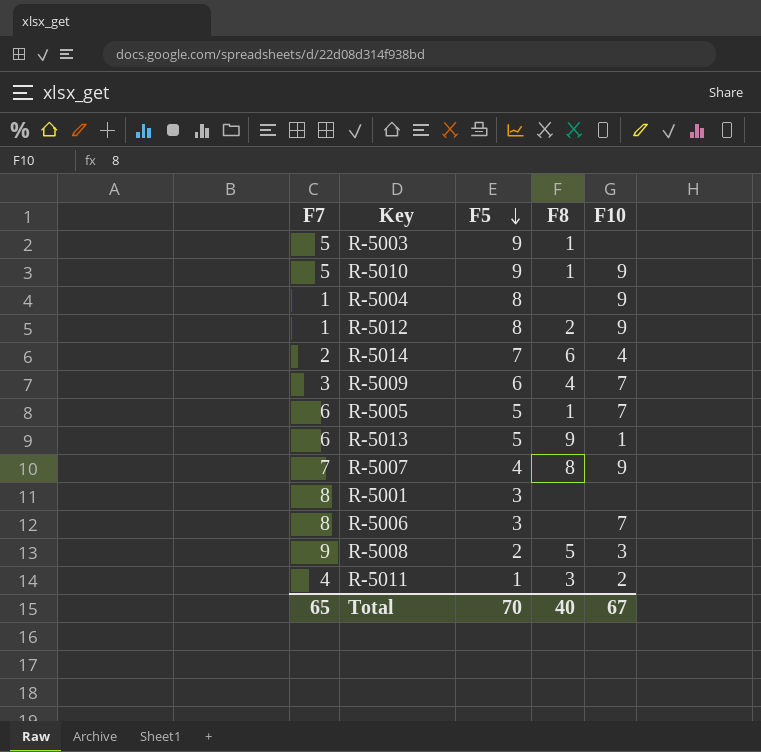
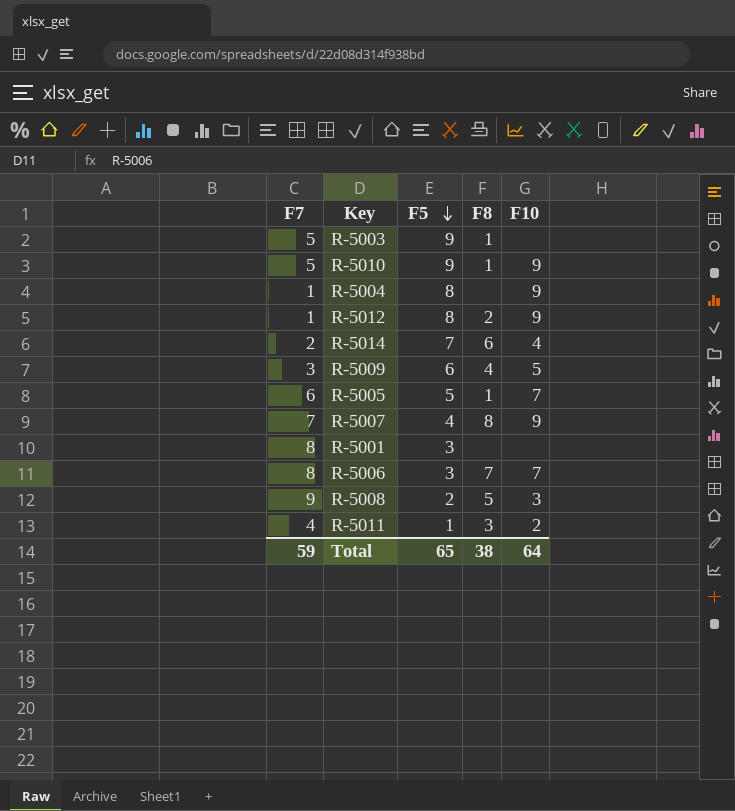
row R-5013: 6 | 5 | 9 | 1 -> none
R-5009 | F10: 7 -> 5
R-5006 | F8: none -> 7
Total | F7: 65 -> 59
Total | F5: 70 -> 65
Total | F8: 40 -> 38
Total | F10: 67 -> 64

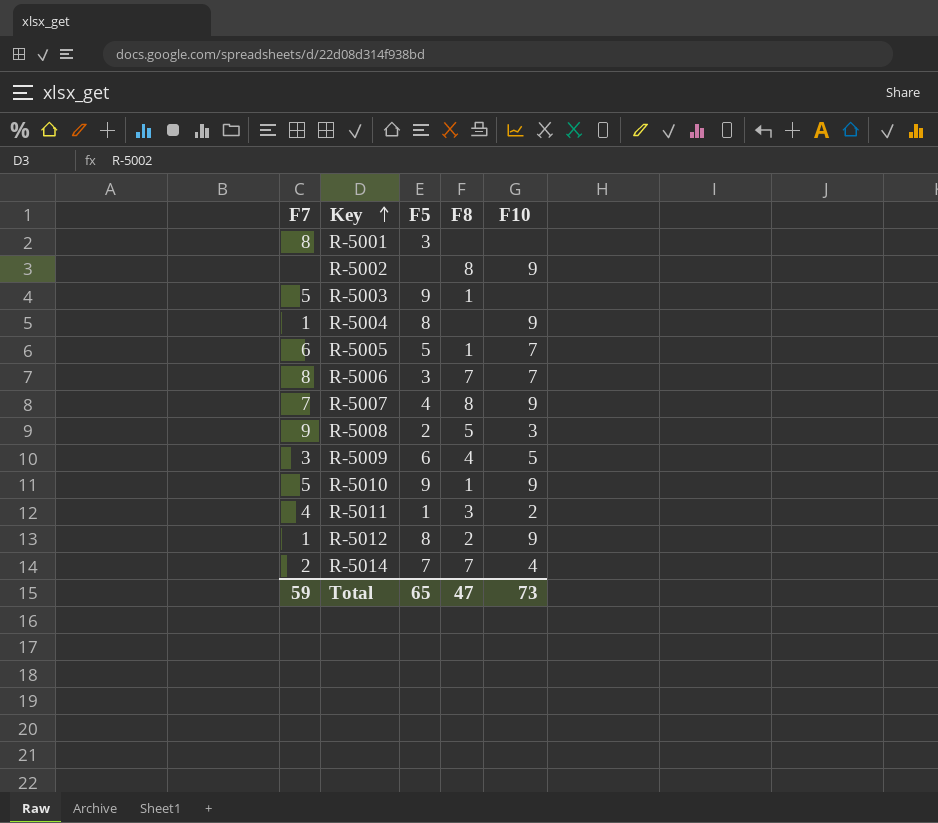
row order: F5 descending -> Key ascending
row R-5002: none -> none | none | 8 | 9
R-5014 | F8: 6 -> 7
Total | F8: 38 -> 47
Total | F10: 64 -> 73

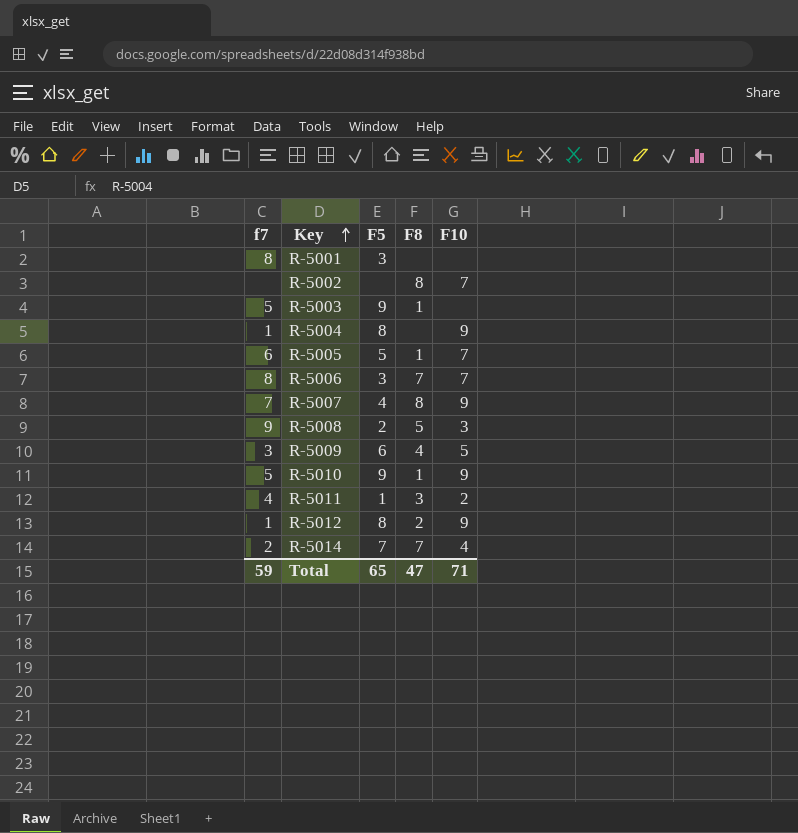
column name: F7 -> f7
R-5002 | F10: 9 -> 7
Total | F10: 73 -> 71

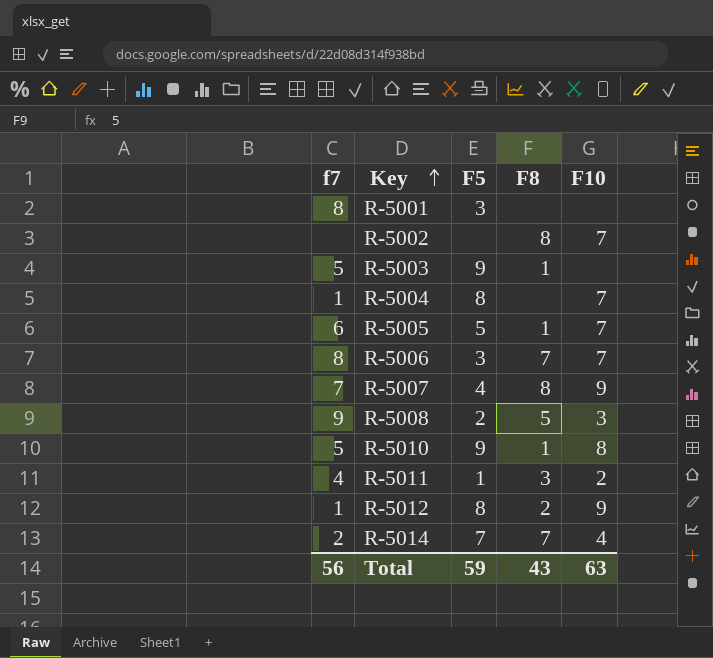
row R-5009: 3 | 6 | 4 | 5 -> none
R-5004 | F10: 9 -> 7
R-5010 | F10: 9 -> 8
Total | f7: 59 -> 56
Total | F5: 65 -> 59
Total | F8: 47 -> 43
Total | F10: 71 -> 63

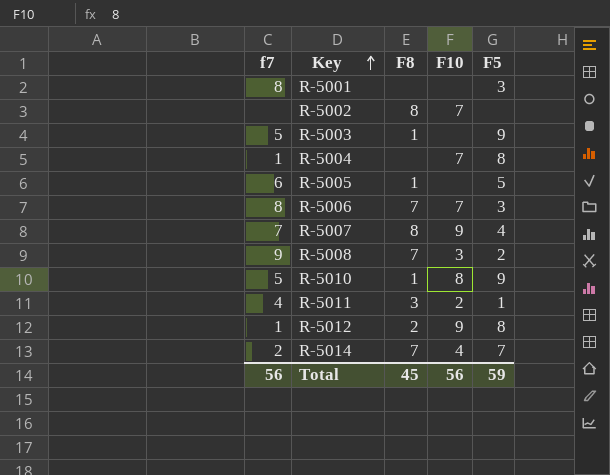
column F5 | position: 3 -> 5
R-5005 | F10: 7 -> none
R-5008 | F8: 5 -> 7
Total | F8: 43 -> 45
Total | F10: 63 -> 56

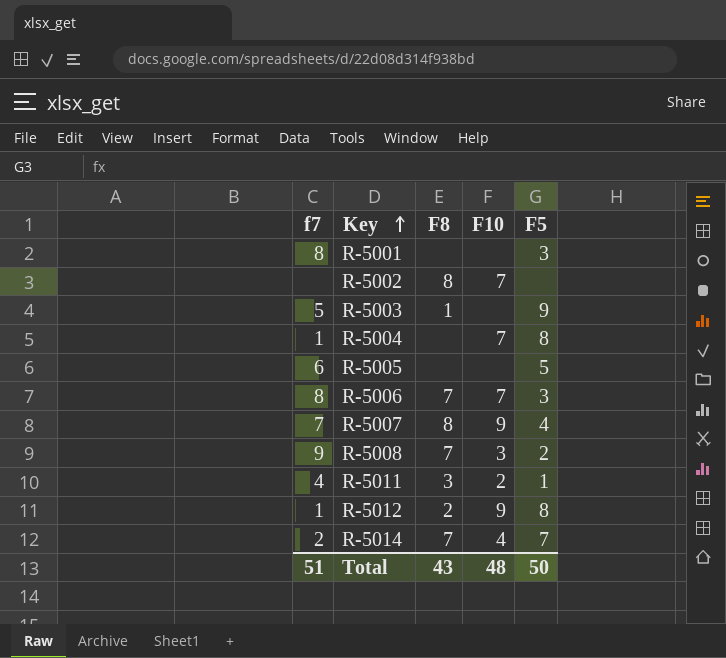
row R-5010: 5 | 1 | 8 | 9 -> none
R-5005 | F8: 1 -> none
Total | f7: 56 -> 51
Total | F8: 45 -> 43
Total | F10: 56 -> 48
Total | F5: 59 -> 50

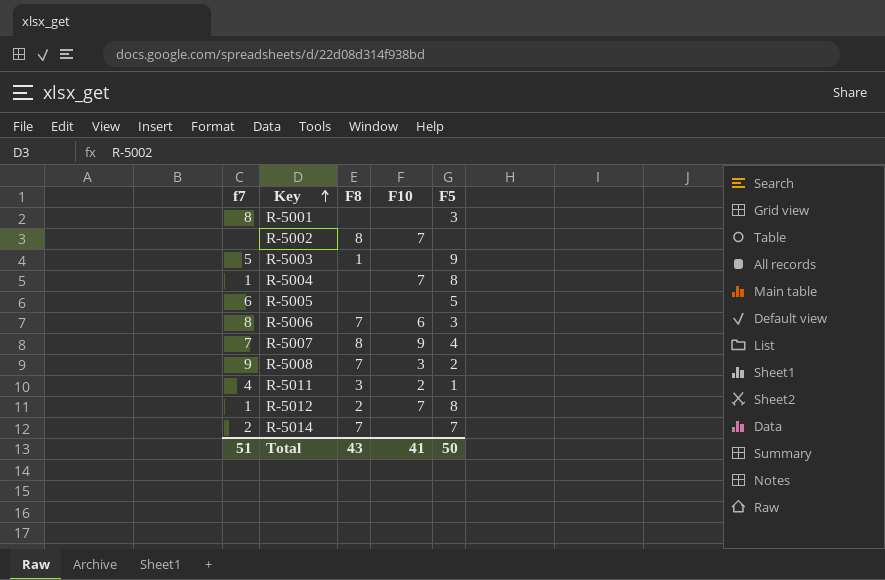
R-5006 | F10: 7 -> 6
R-5012 | F10: 9 -> 7
R-5014 | F10: 4 -> none
Total | F10: 48 -> 41

